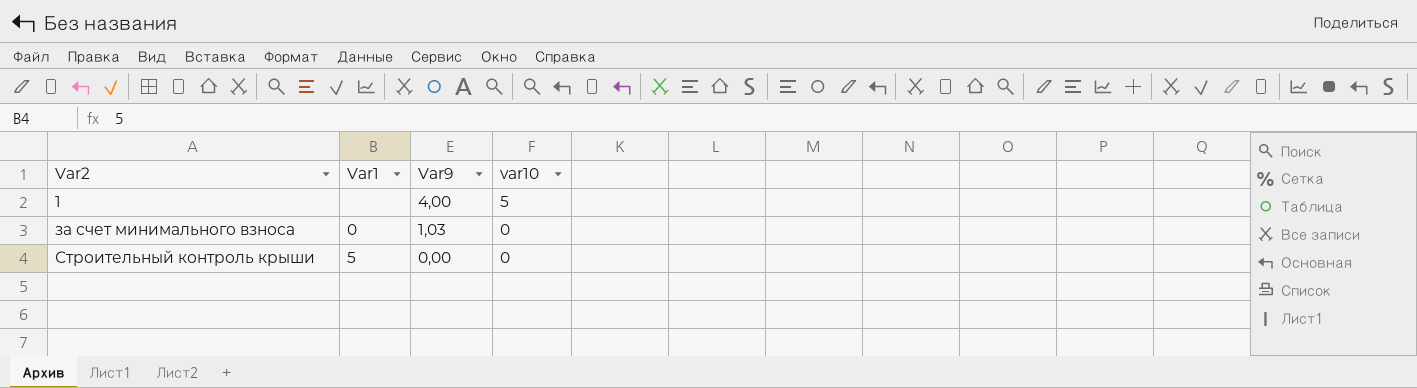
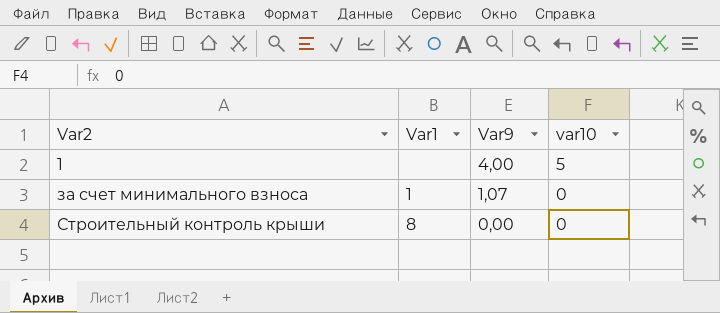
за счет минимального взноса | Var1: 0 -> 1
за счет минимального взноса | Var9: 1,03 -> 1,07
Строительный контроль крыши | Var1: 5 -> 8

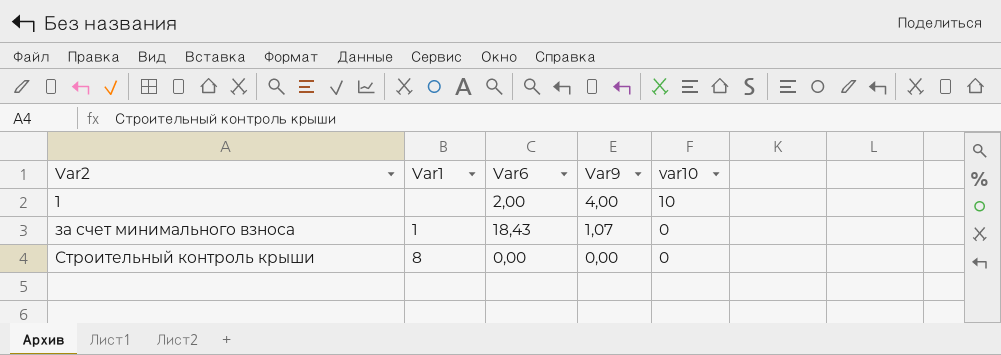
column Var6 | position: none -> 3
1 | var10: 5 -> 10

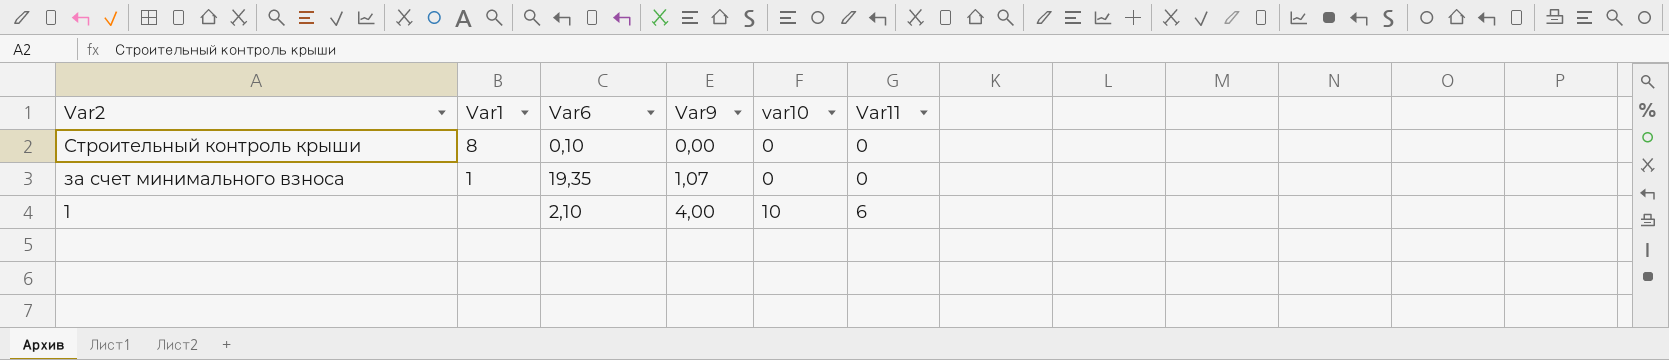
row order: Var2 ascending -> Var2 descending
column Var11 | position: none -> 6
Строительный контроль крыши | Var6: 0,00 -> 0,10
за счет минимального взноса | Var6: 18,43 -> 19,35
1 | Var6: 2,00 -> 2,10

